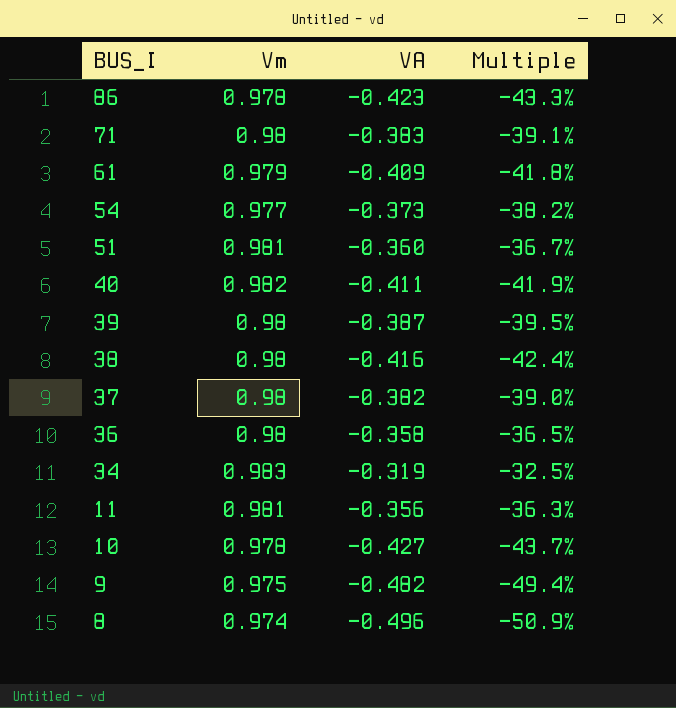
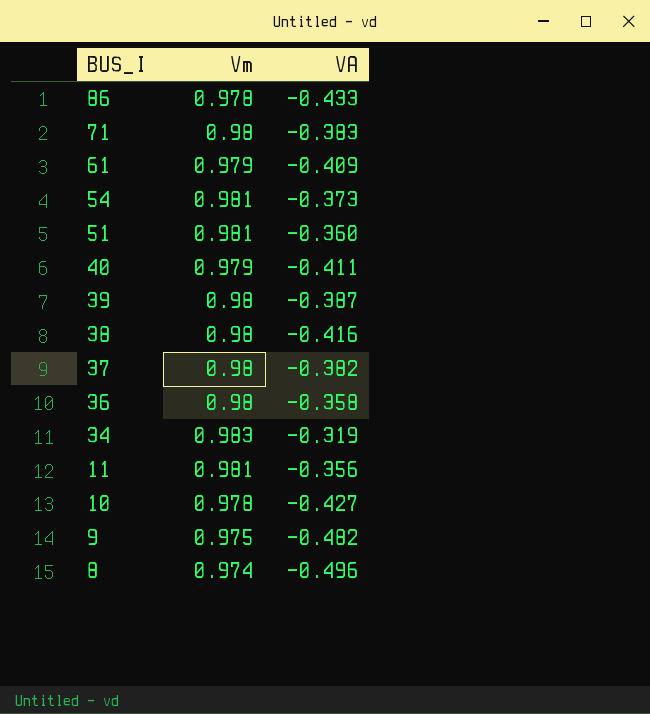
column Multiple | formula: [VA] / [Vm] -> none
86 | VA: -0.423 -> -0.433
54 | Vm: 0.977 -> 0.981
40 | Vm: 0.982 -> 0.979

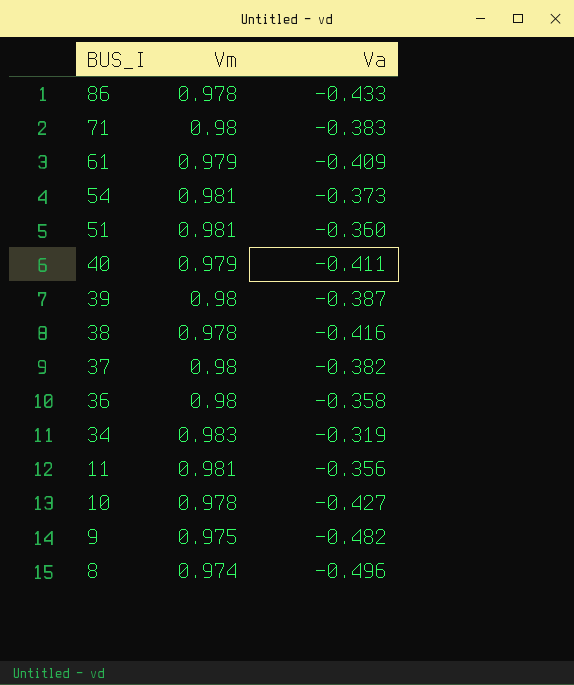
column name: VA -> Va
38 | Vm: 0.98 -> 0.978

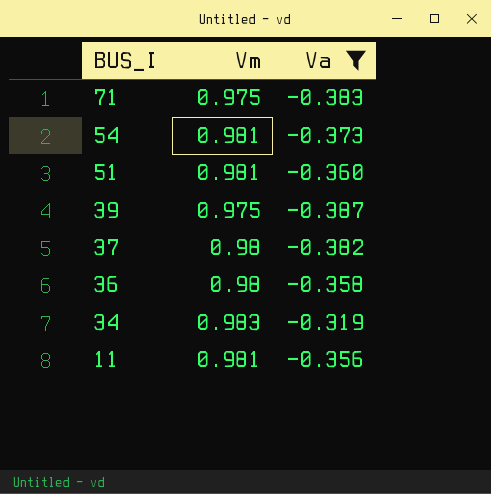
filter: none -> Va >= -0.387
71 | Vm: 0.98 -> 0.975
39 | Vm: 0.98 -> 0.975

